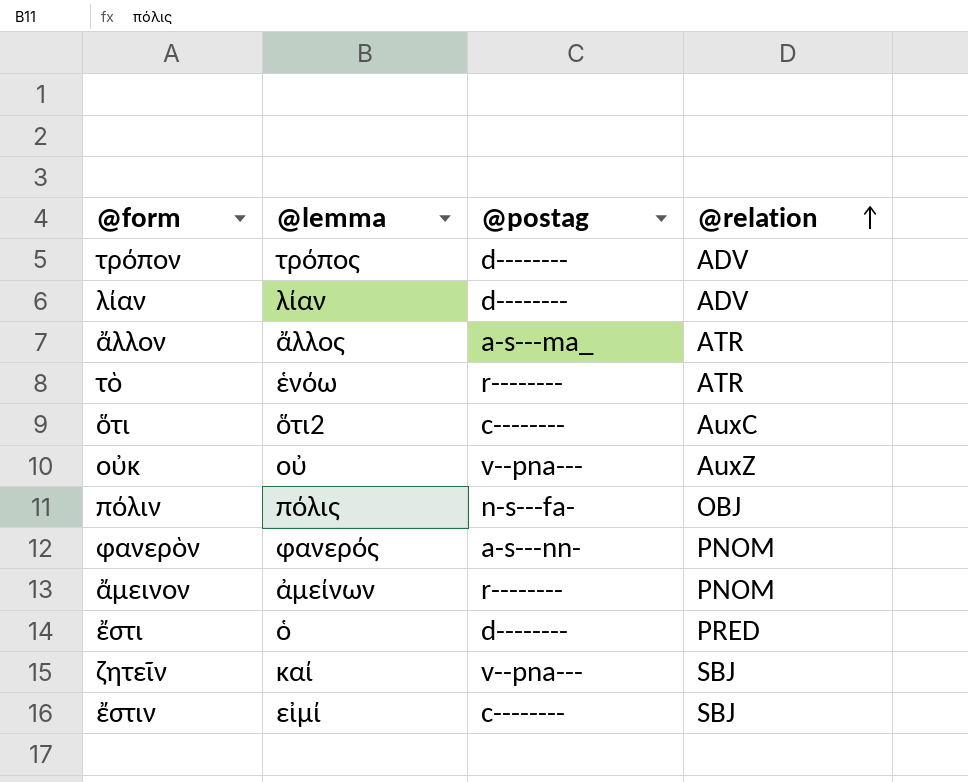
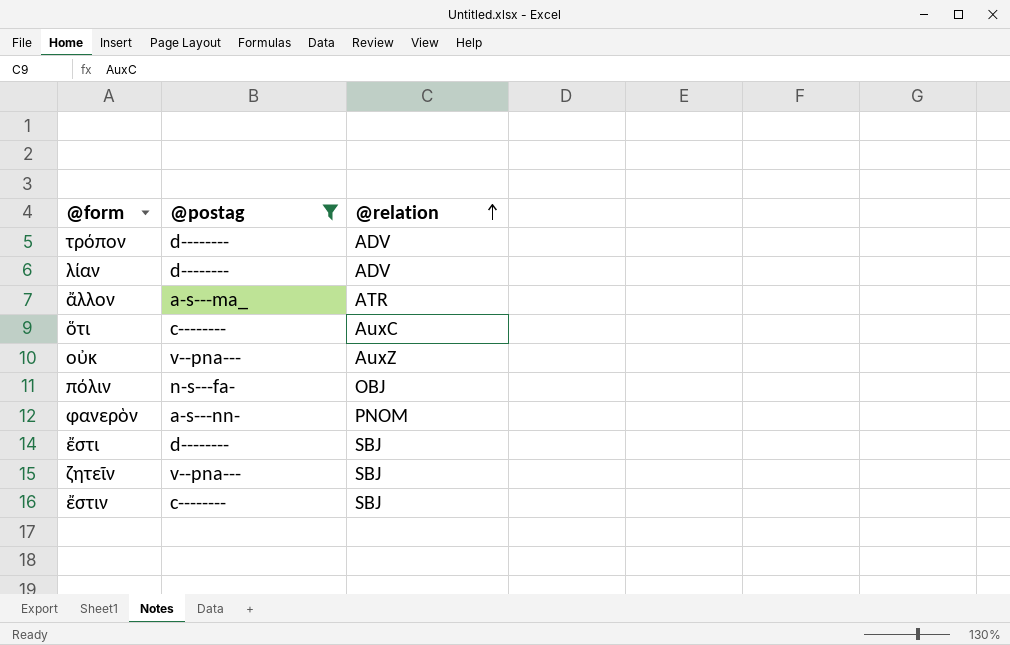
filter: none -> @postag != r--------
column @lemma | position: 2 -> none
ἔστι | @relation: PRED -> SBJ

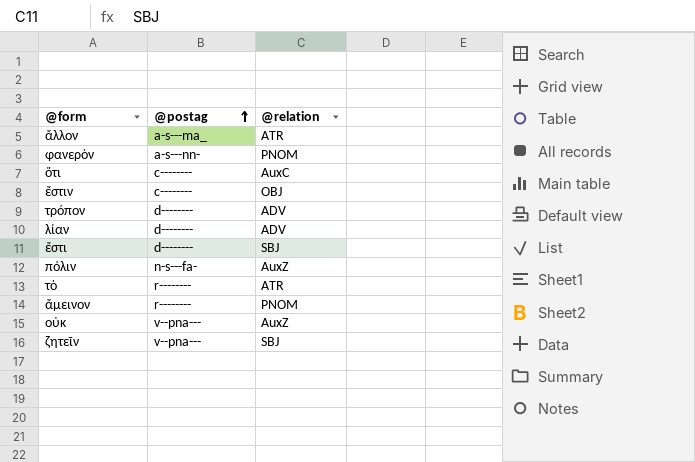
filter: @postag != r-------- -> none
row order: @relation ascending -> @postag ascending
ἔστιν | @relation: SBJ -> OBJ
πόλιν | @relation: OBJ -> AuxZ

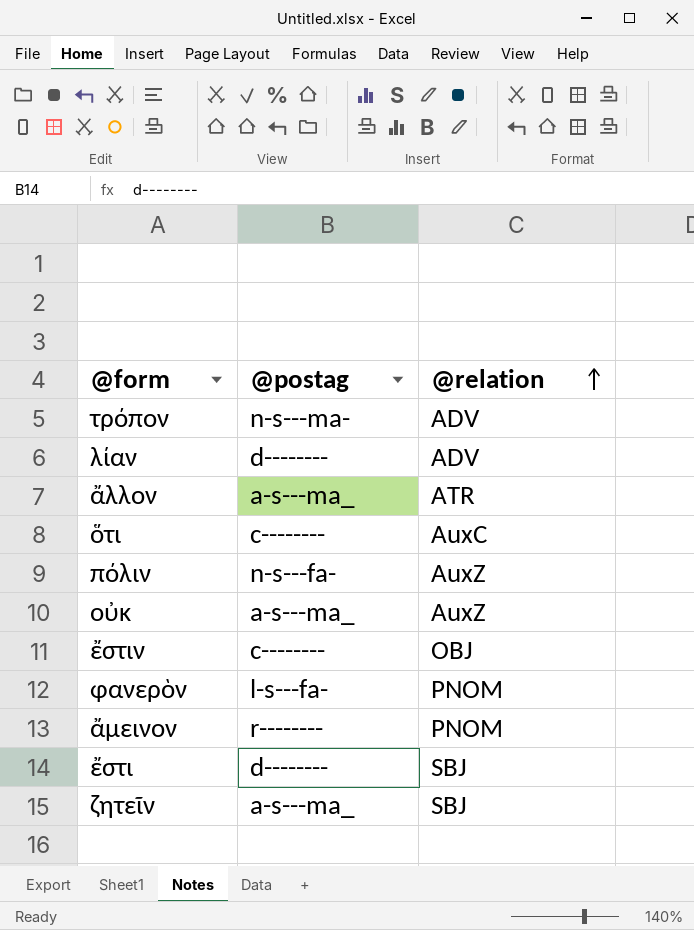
row order: @postag ascending -> @relation ascending
row τὸ: r-------- | ATR -> none
τρόπον | @postag: d-------- -> n-s---ma-
οὐκ | @postag: v--pna--- -> a-s---ma_
φανερὸν | @postag: a-s---nn- -> l-s---fa-
ζητεῖν | @postag: v--pna--- -> a-s---ma_

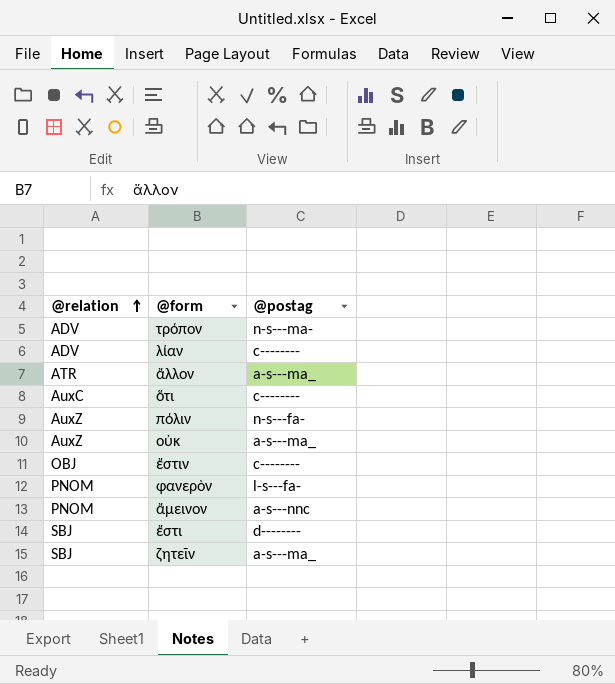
column @relation | position: 3 -> 1
λίαν | @postag: d-------- -> c--------
ἄμεινον | @postag: r-------- -> a-s---nnc

